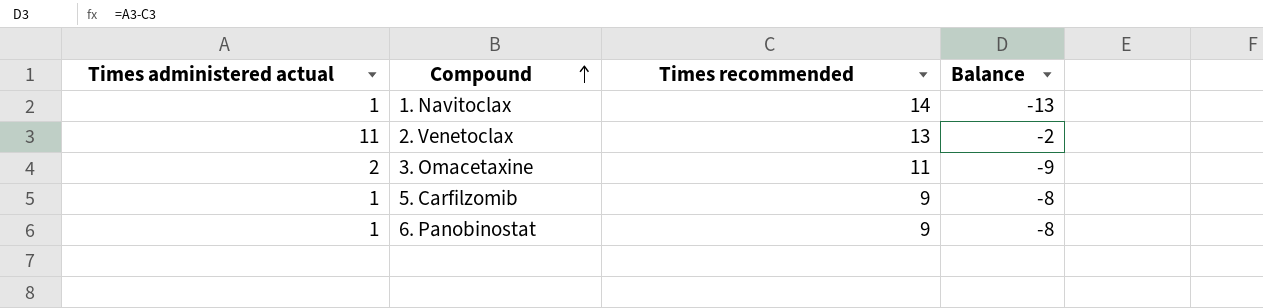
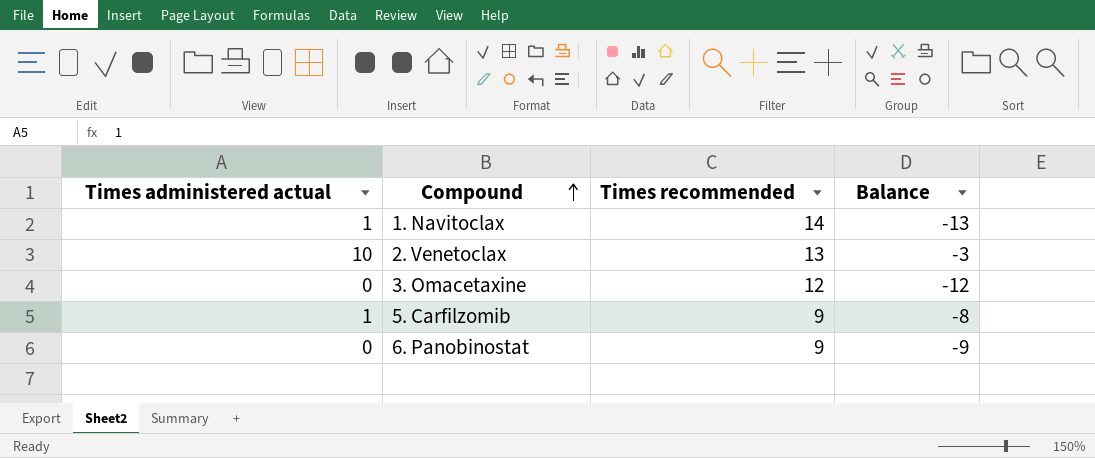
2. Venetoclax | Times administered actual: 11 -> 10
2. Venetoclax | Balance: -2 -> -3
3. Omacetaxine | Times administered actual: 2 -> 0
3. Omacetaxine | Times recommended: 11 -> 12
3. Omacetaxine | Balance: -9 -> -12
6. Panobinostat | Times administered actual: 1 -> 0
6. Panobinostat | Balance: -8 -> -9

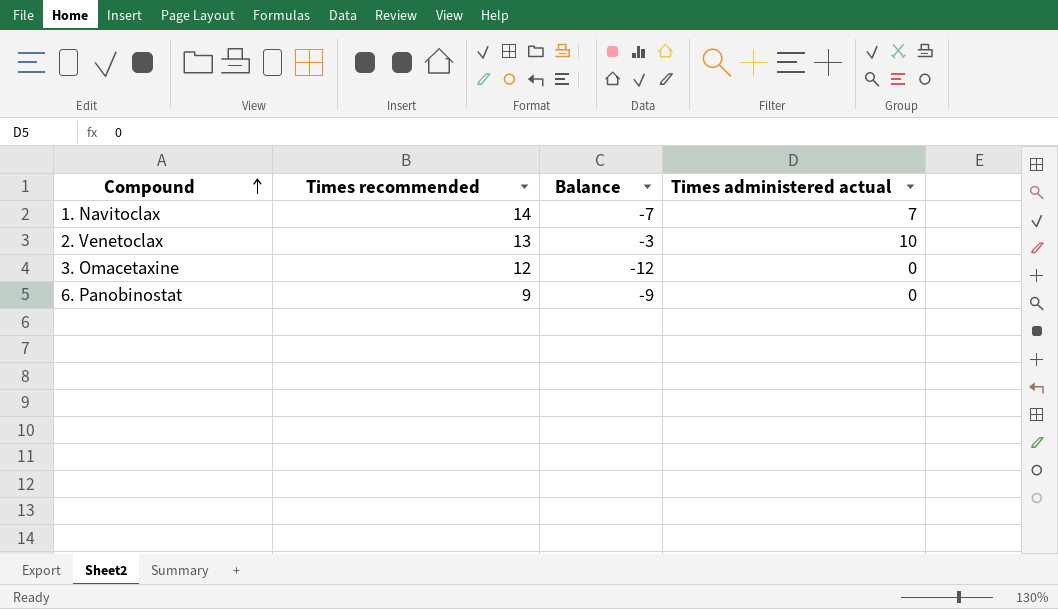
column Times administered actual | position: 1 -> 4
row 5. Carfilzomib: 1 | 9 | -8 -> none
1. Navitoclax | Balance: -13 -> -7
1. Navitoclax | Times administered actual: 1 -> 7

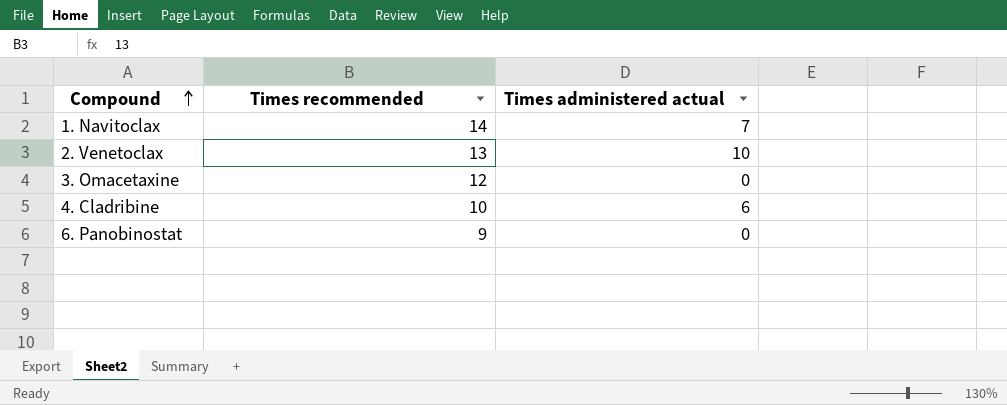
column Balance | formula: [Times administered actual] - [Times recommended] -> none
row 4. Cladribine: none -> 10 | 6

